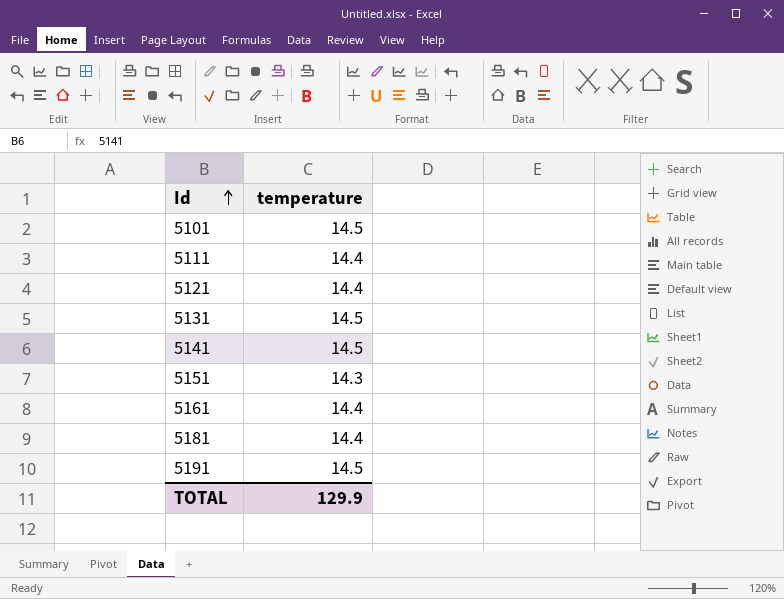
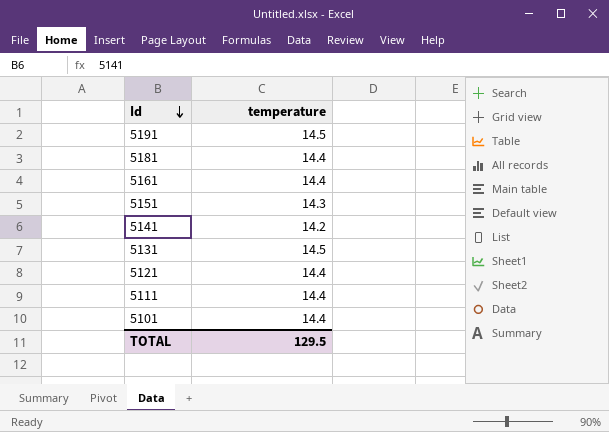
row order: Id ascending -> Id descending
5141 | temperature: 14.5 -> 14.2
5101 | temperature: 14.5 -> 14.4
TOTAL | temperature: 129.9 -> 129.5

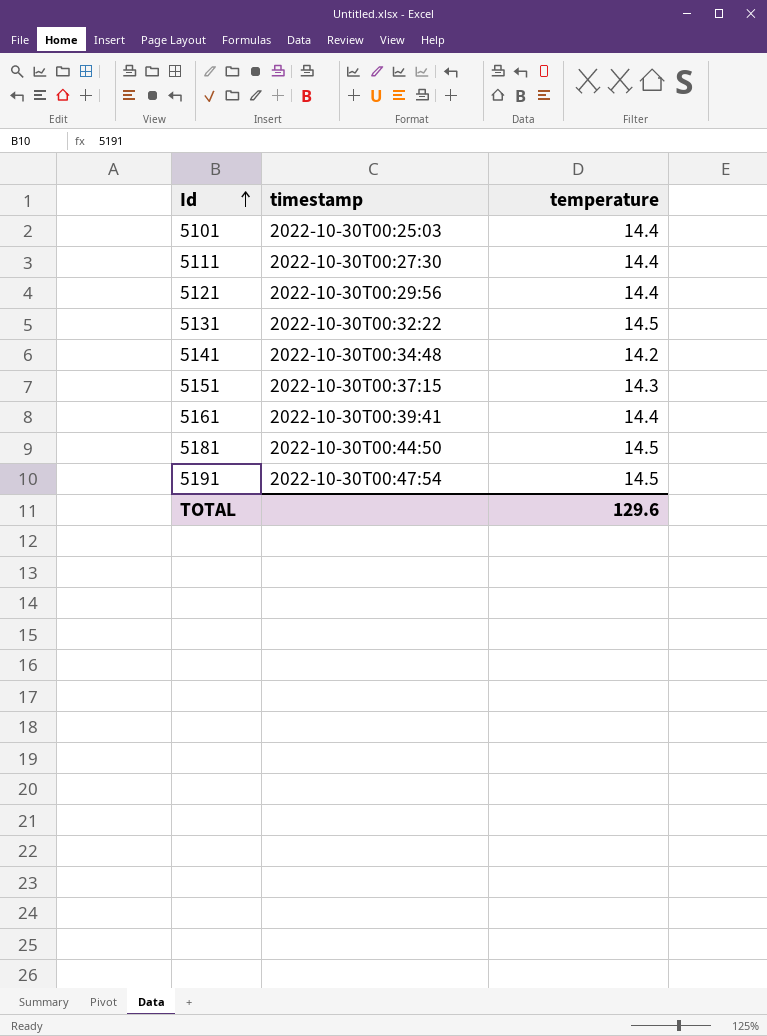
row order: Id descending -> Id ascending
column timestamp | position: none -> 2
5181 | temperature: 14.4 -> 14.5
TOTAL | temperature: 129.5 -> 129.6

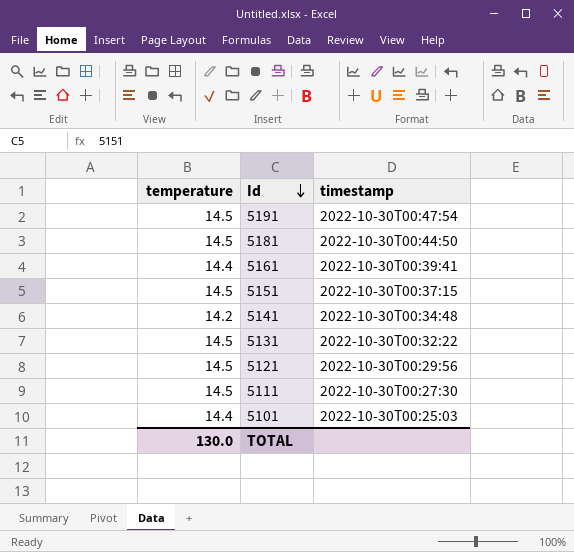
row order: Id ascending -> Id descending
column temperature | position: 3 -> 1
5151 | temperature: 14.3 -> 14.5
5121 | temperature: 14.4 -> 14.5
5111 | temperature: 14.4 -> 14.5
TOTAL | temperature: 129.6 -> 130.0

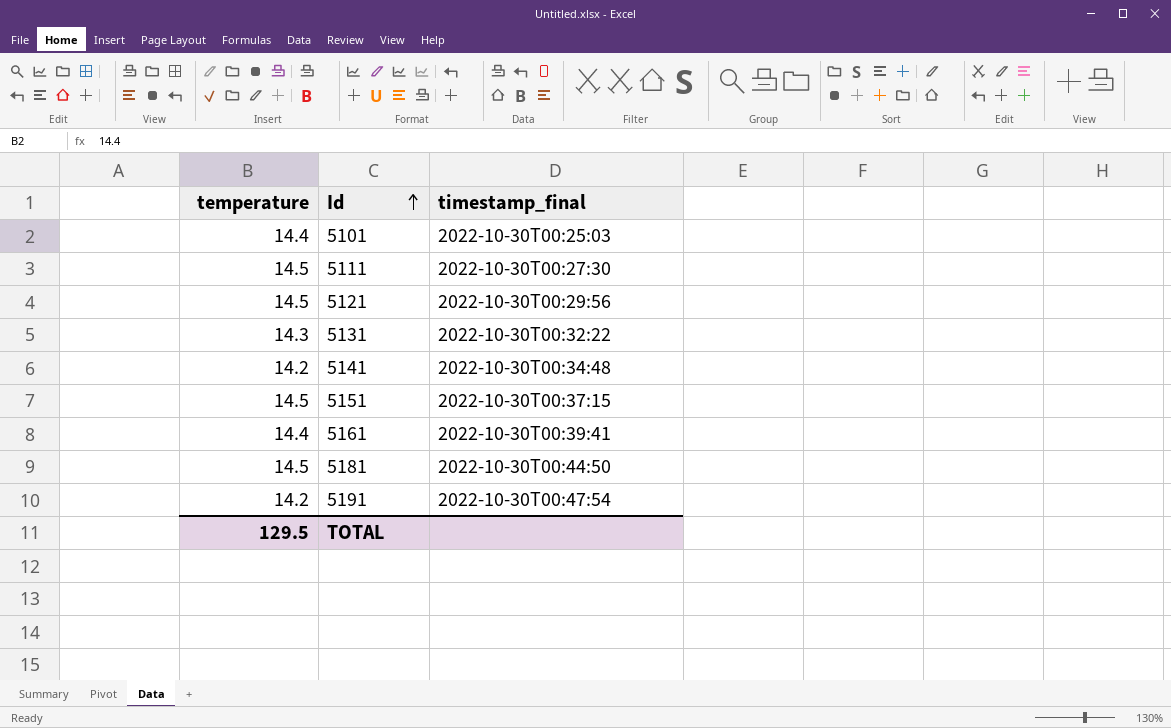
row order: Id descending -> Id ascending
column name: timestamp -> timestamp_final
5131 | temperature: 14.5 -> 14.3
5191 | temperature: 14.5 -> 14.2
TOTAL | temperature: 130.0 -> 129.5

